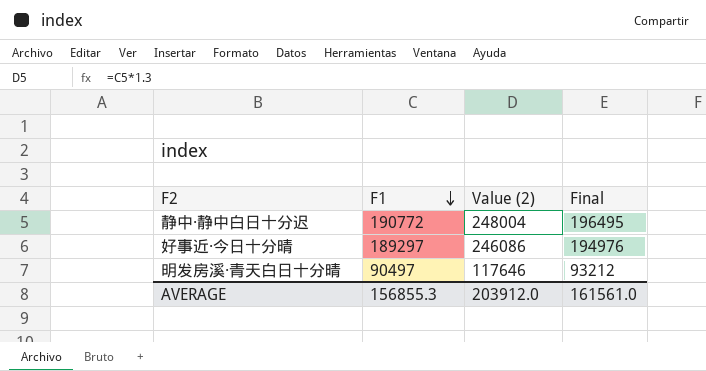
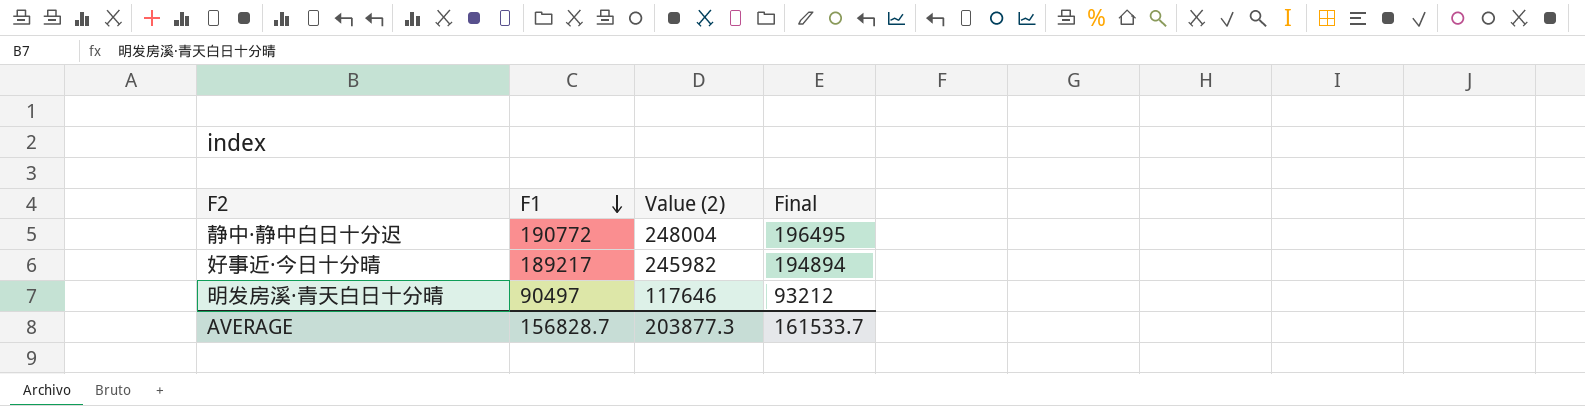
好事近·今日十分晴 | F1: 189297 -> 189217
好事近·今日十分晴 | Value (2): 246086 -> 245982
好事近·今日十分晴 | Final: 194976 -> 194894
AVERAGE | F1: 156855.3 -> 156828.7
AVERAGE | Value (2): 203912.0 -> 203877.3
AVERAGE | Final: 161561.0 -> 161533.7

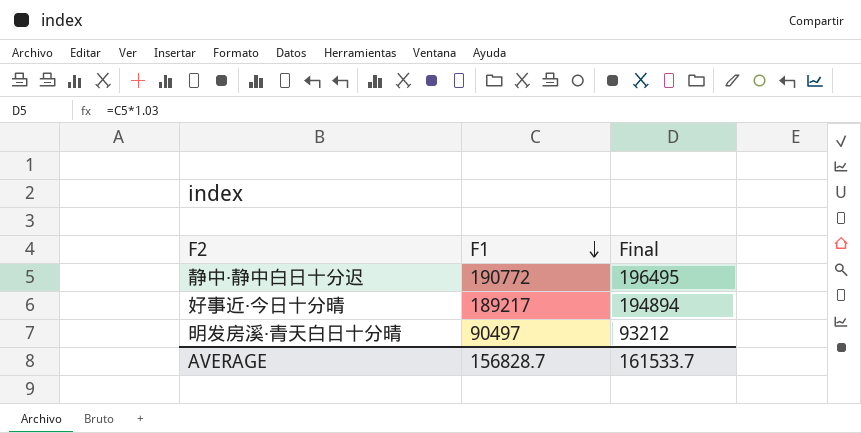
column Value (2) | formula: [F1] * 1.3 -> none

